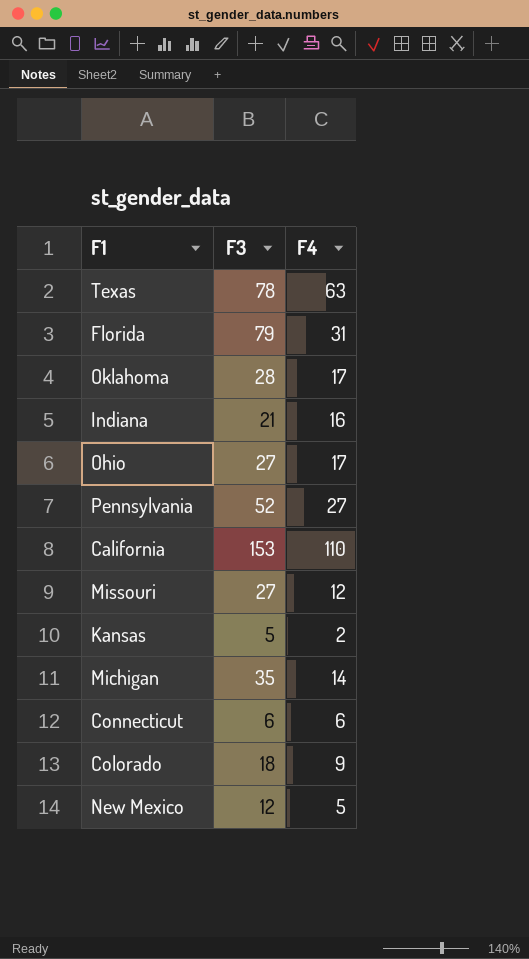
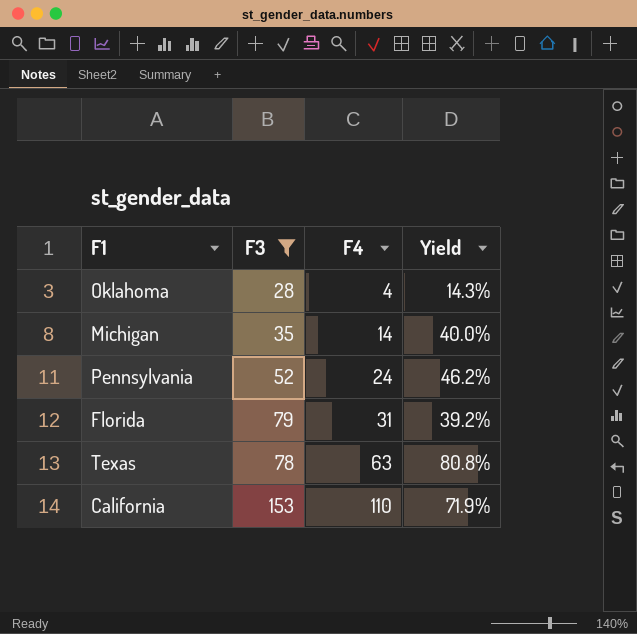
filter: none -> F3 >= 28
row order: none -> F4 ascending
column Yield | formula: none -> [F4] / [F3]
Oklahoma | F4: 17 -> 4
Pennsylvania | F4: 27 -> 24

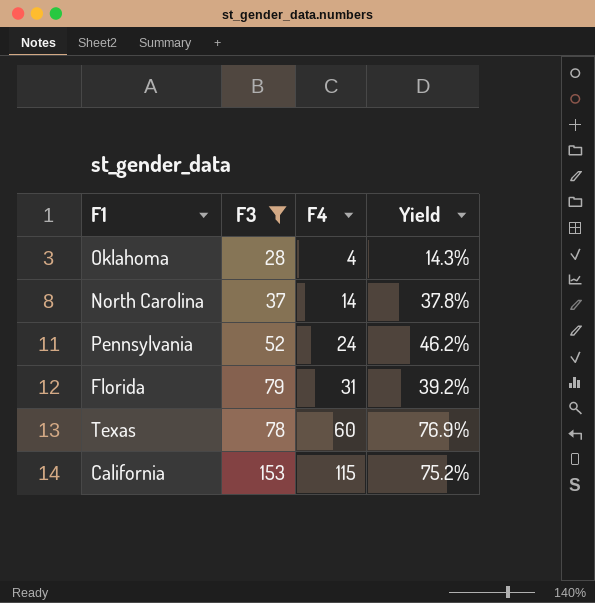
row Michigan: 35 | 14 | 40.0% -> none
row North Carolina: none -> 37 | 14 | 37.8%
Texas | F4: 63 -> 60
Texas | Yield: 80.8% -> 76.9%
California | F4: 110 -> 115
California | Yield: 71.9% -> 75.2%

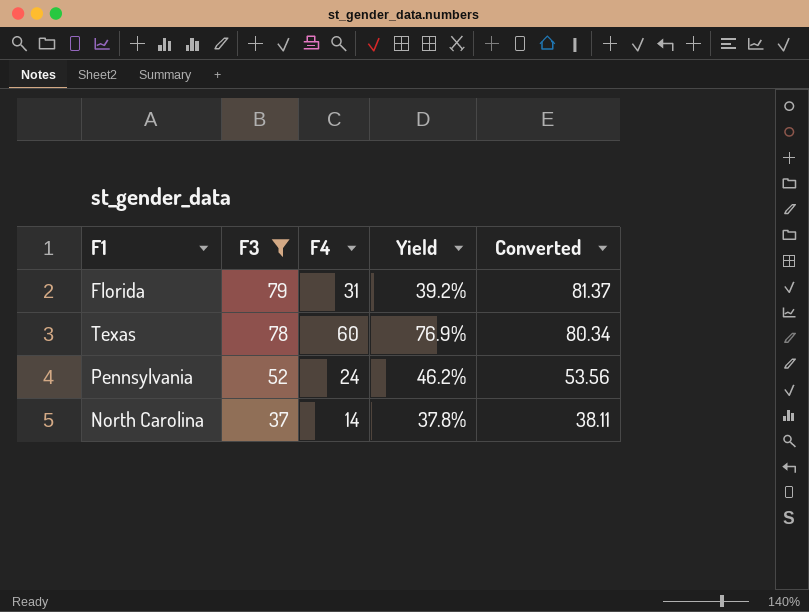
row order: F4 ascending -> F3 descending
column Converted | formula: none -> [F3] * 1.03
row Oklahoma: 28 | 4 | 14.3% -> none
row California: 153 | 115 | 75.2% -> none

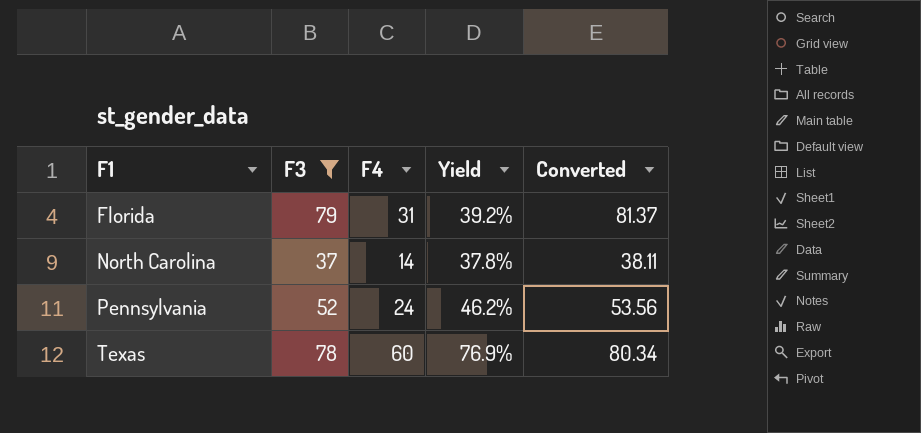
row order: F3 descending -> F1 ascending

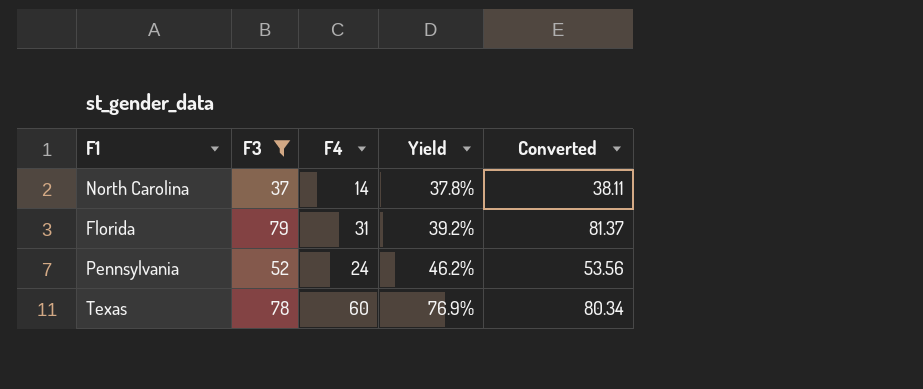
row order: F1 ascending -> Yield ascending

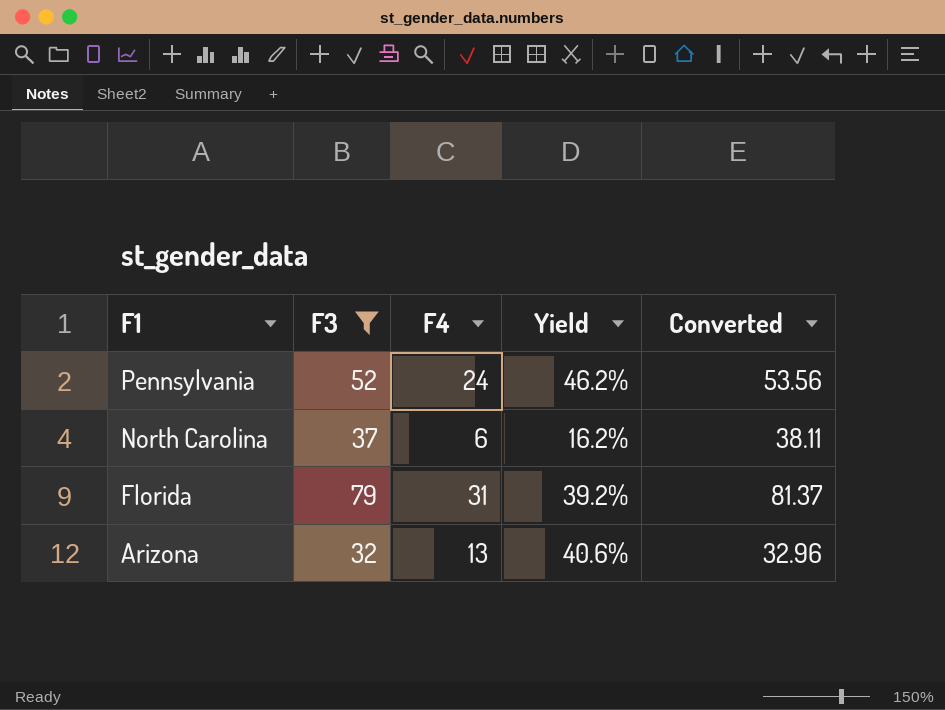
row order: Yield ascending -> F1 descending
row Texas: 78 | 60 | 76.9% | 80.34 -> none
North Carolina | F4: 14 -> 6
North Carolina | Yield: 37.8% -> 16.2%
row Arizona: none -> 32 | 13 | 40.6% | 32.96

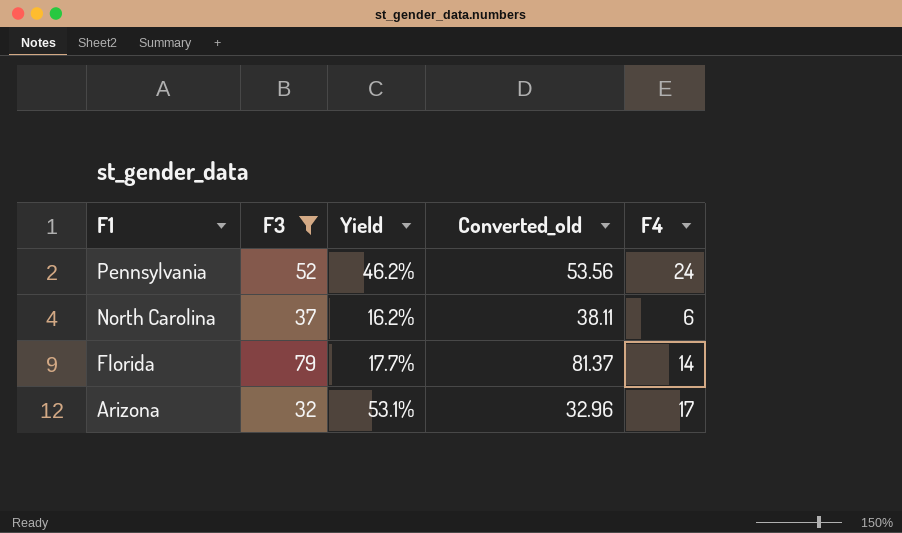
column name: Converted -> Converted_old
column F4 | position: 3 -> 5
Florida | Yield: 39.2% -> 17.7%
Florida | F4: 31 -> 14
Arizona | Yield: 40.6% -> 53.1%
Arizona | F4: 13 -> 17

